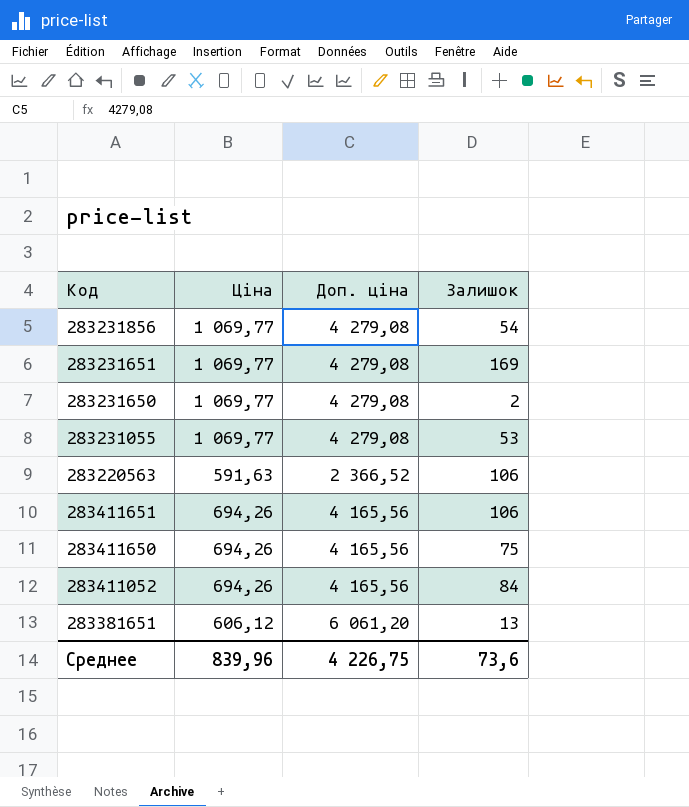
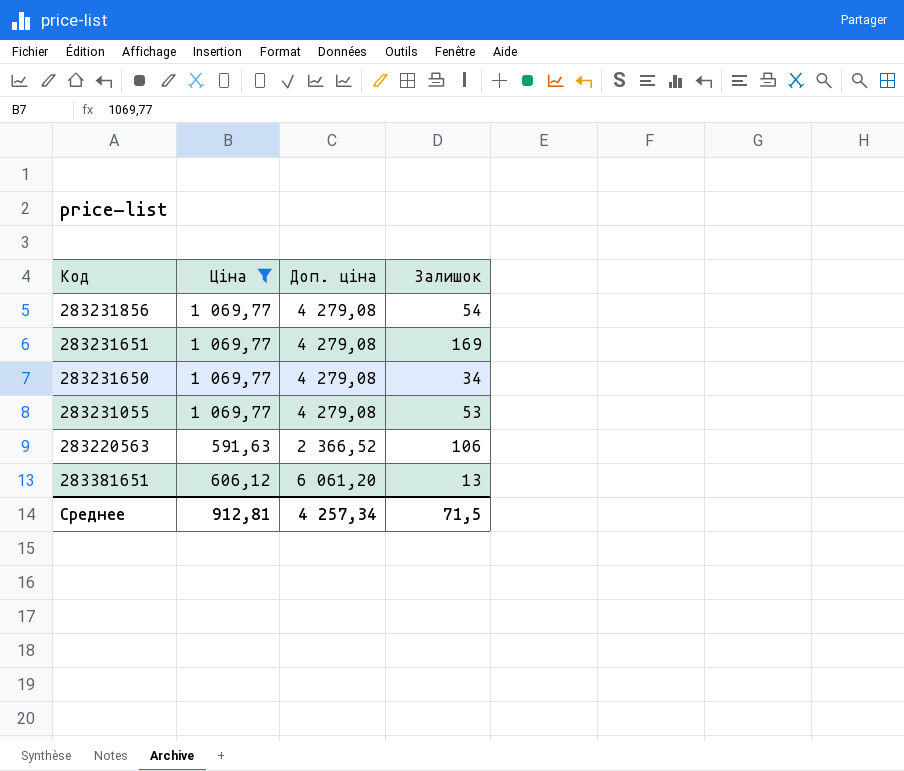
filter: none -> Ціна != 694,26
283231650 | Залишок: 2 -> 34
Среднее | Ціна: 839,96 -> 912,81
Среднее | Доп. ціна: 4 226,75 -> 4 257,34
Среднее | Залишок: 73,6 -> 71,5

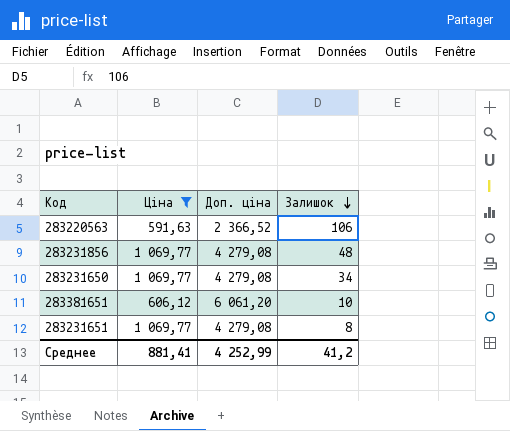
row order: none -> Залишок descending
row 283231055: 1 069,77 | 4 279,08 | 53 -> none
283231856 | Залишок: 54 -> 48
283381651 | Залишок: 13 -> 10
283231651 | Залишок: 169 -> 8
Среднее | Ціна: 912,81 -> 881,41
Среднее | Доп. ціна: 4 257,34 -> 4 252,99
Среднее | Залишок: 71,5 -> 41,2

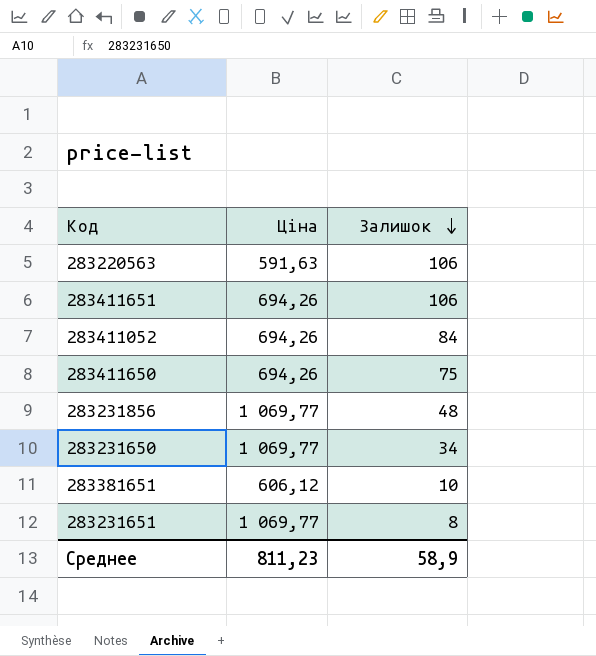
filter: Ціна != 694,26 -> none
column Доп. ціна | position: 3 -> none
Среднее | Ціна: 881,41 -> 811,23
Среднее | Залишок: 41,2 -> 58,9

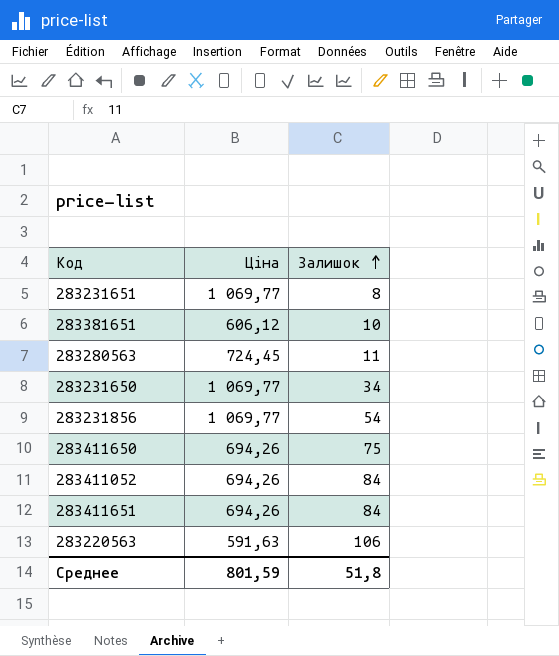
row order: Залишок descending -> Залишок ascending
row 283280563: none -> 724,45 | 11
283231856 | Залишок: 48 -> 54
283411651 | Залишок: 106 -> 84
Среднее | Ціна: 811,23 -> 801,59
Среднее | Залишок: 58,9 -> 51,8

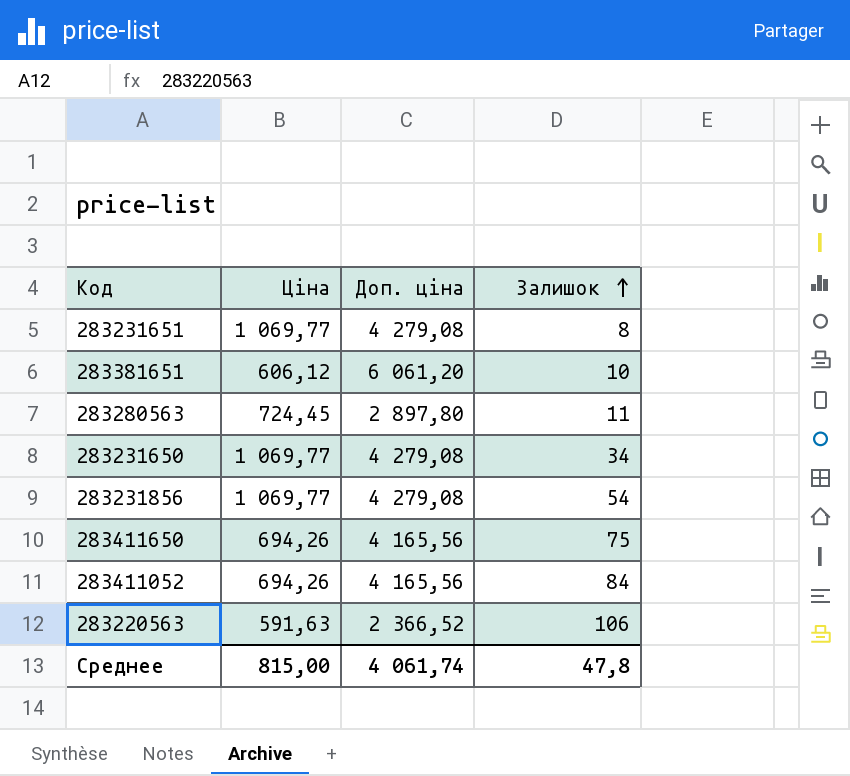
column Доп. ціна | position: none -> 3
row 283411651: 694,26 | 84 -> none
Среднее | Ціна: 801,59 -> 815,00
Среднее | Залишок: 51,8 -> 47,8

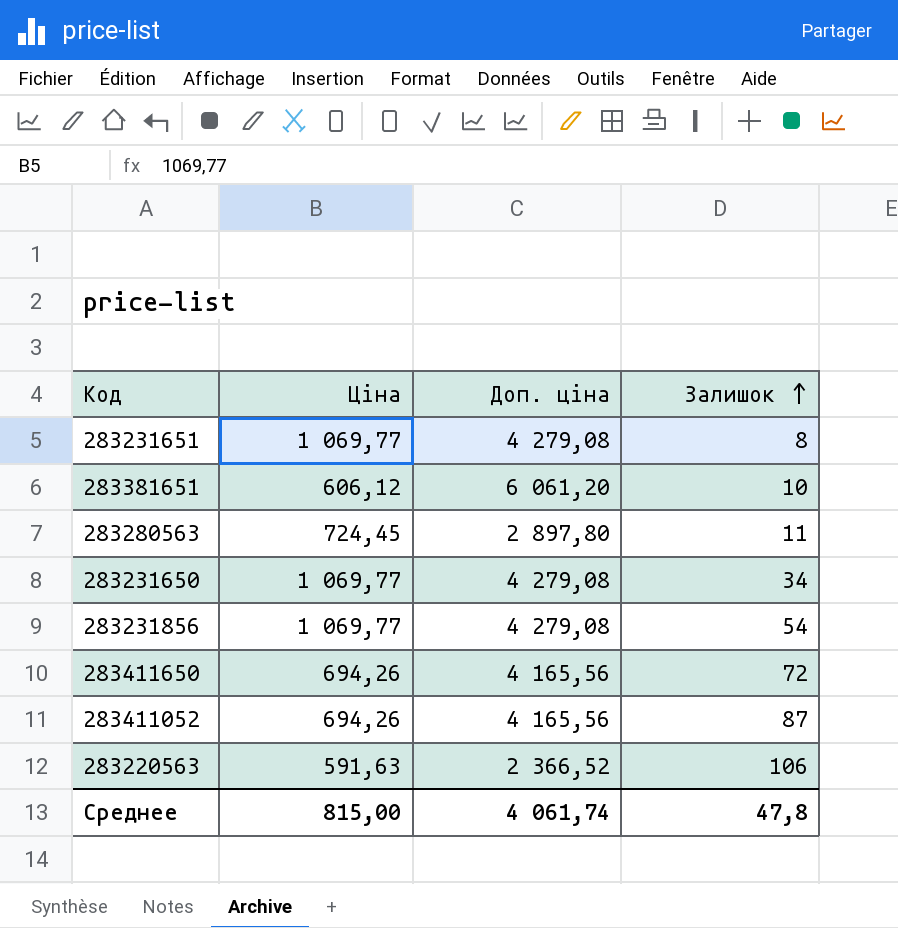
283411650 | Залишок: 75 -> 72
283411052 | Залишок: 84 -> 87

